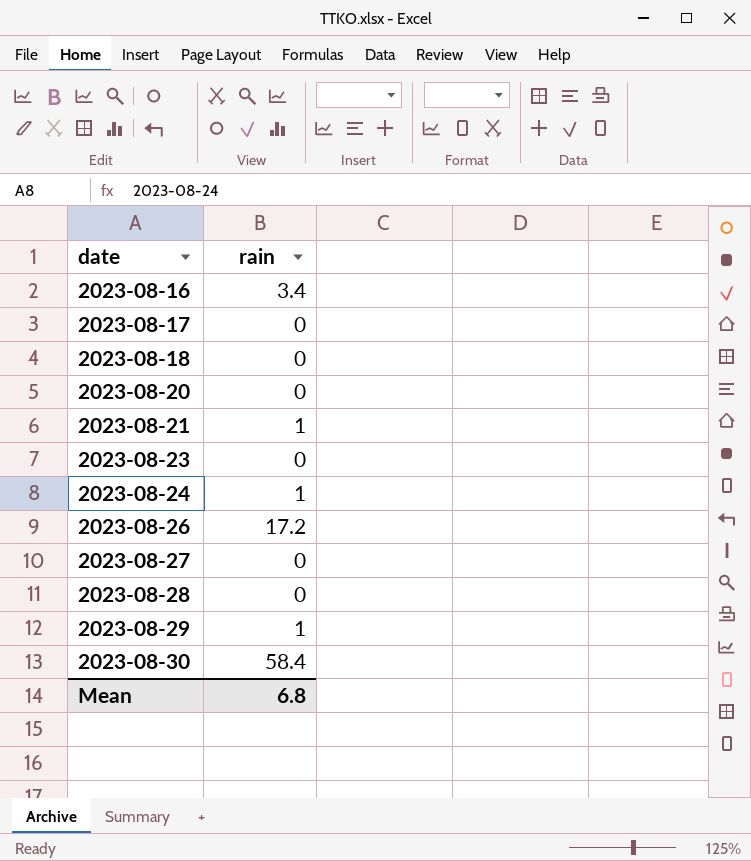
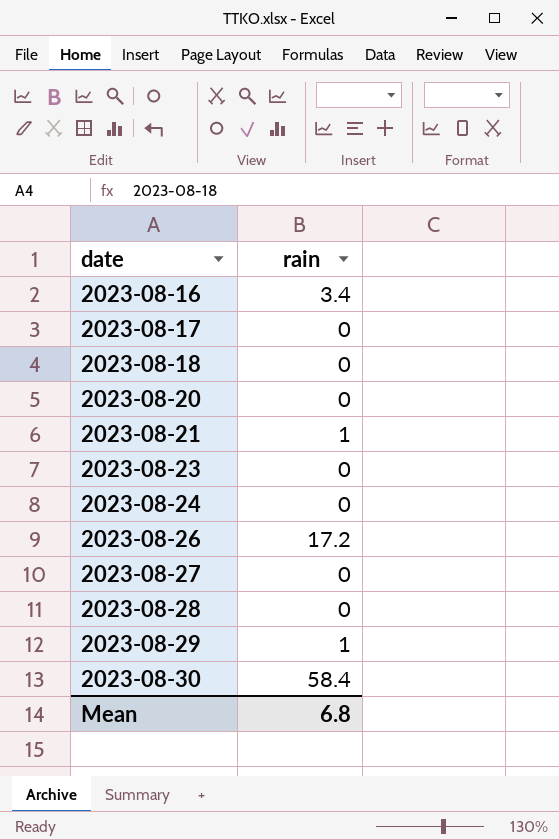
2023-08-24 | rain: 1 -> 0

